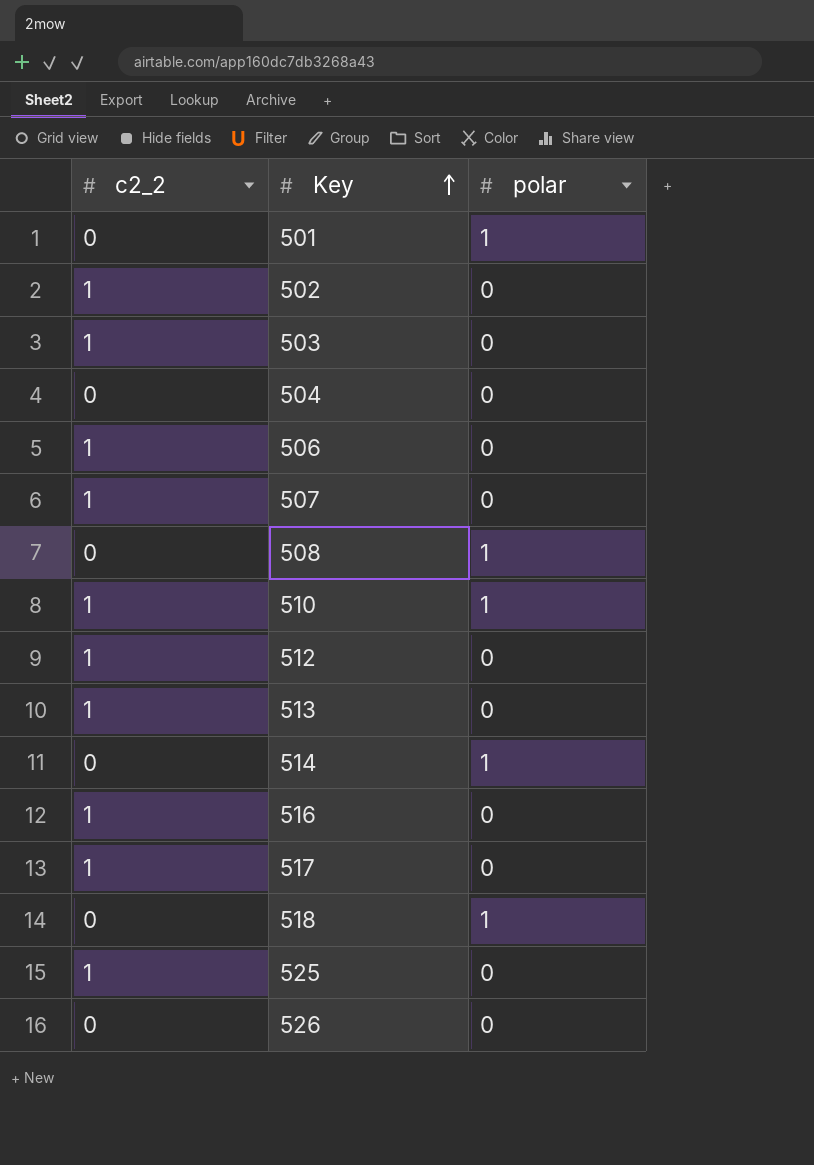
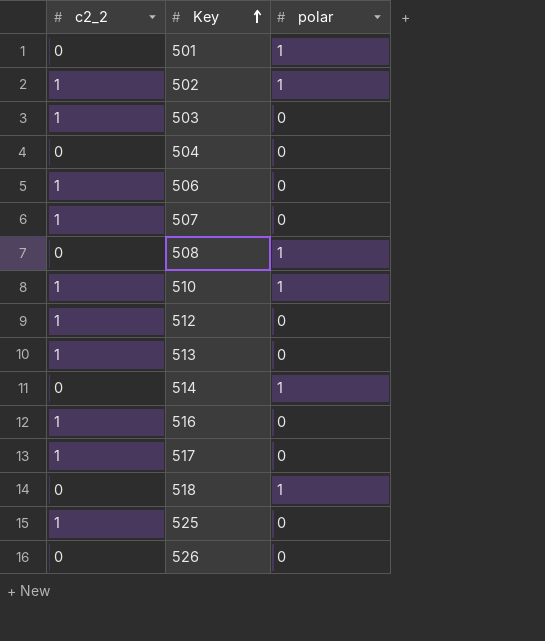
502 | polar: 0 -> 1

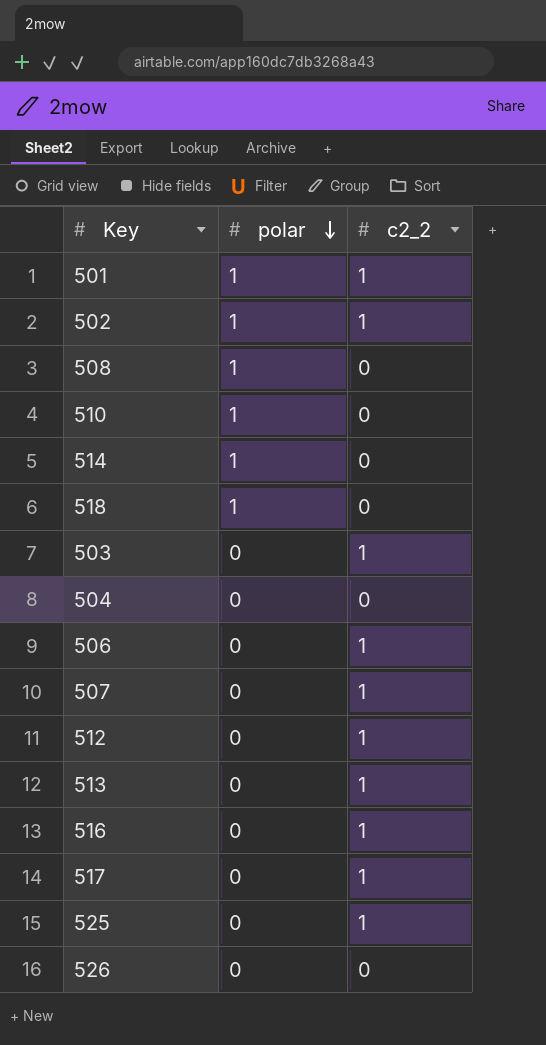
row order: Key ascending -> polar descending
column c2_2 | position: 1 -> 3
501 | c2_2: 0 -> 1
510 | c2_2: 1 -> 0

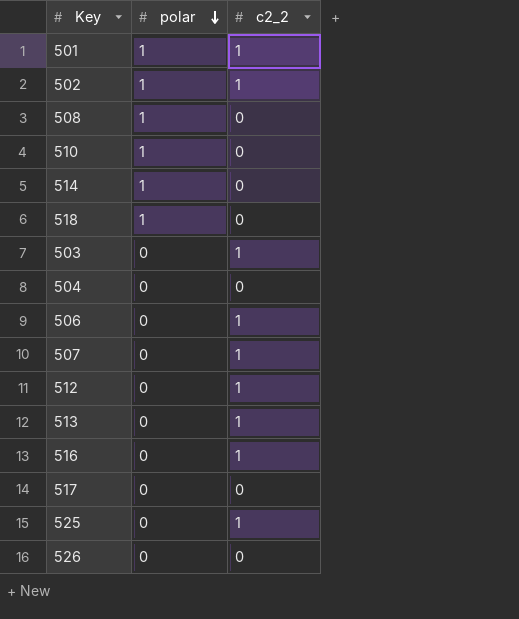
517 | c2_2: 1 -> 0

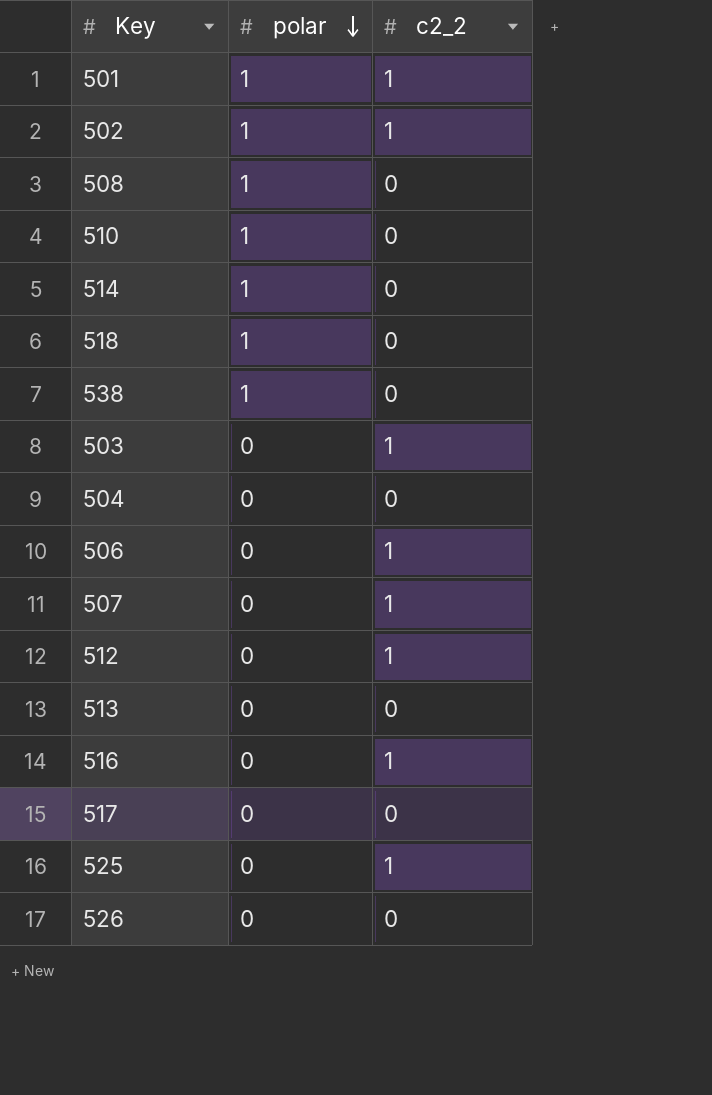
row 538: none -> 1 | 0
513 | c2_2: 1 -> 0

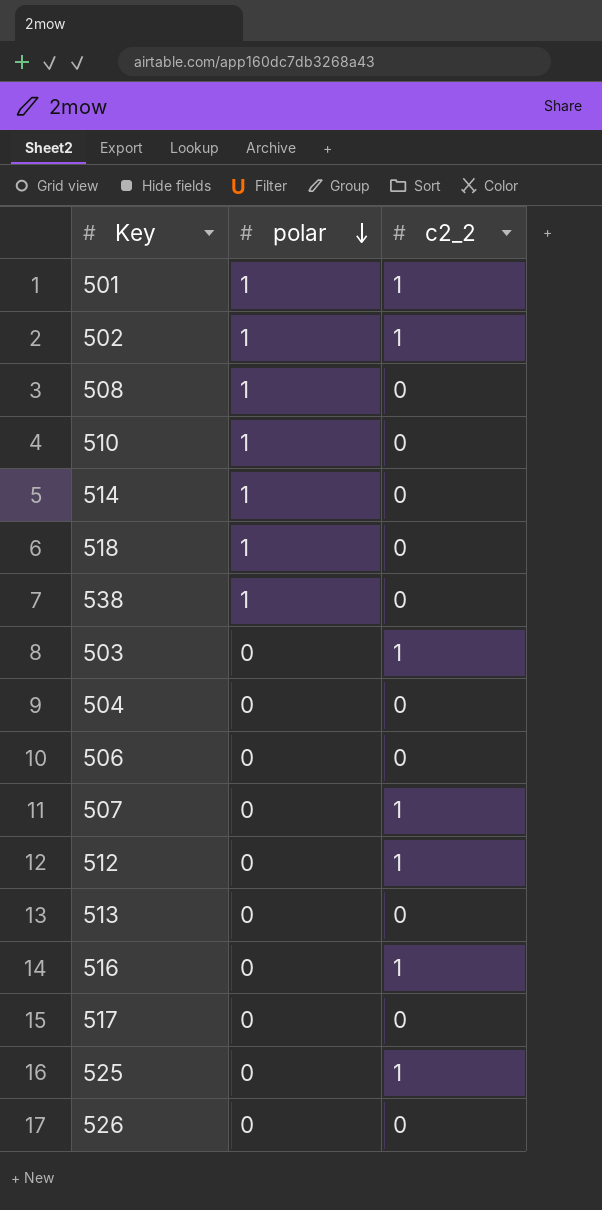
506 | c2_2: 1 -> 0

